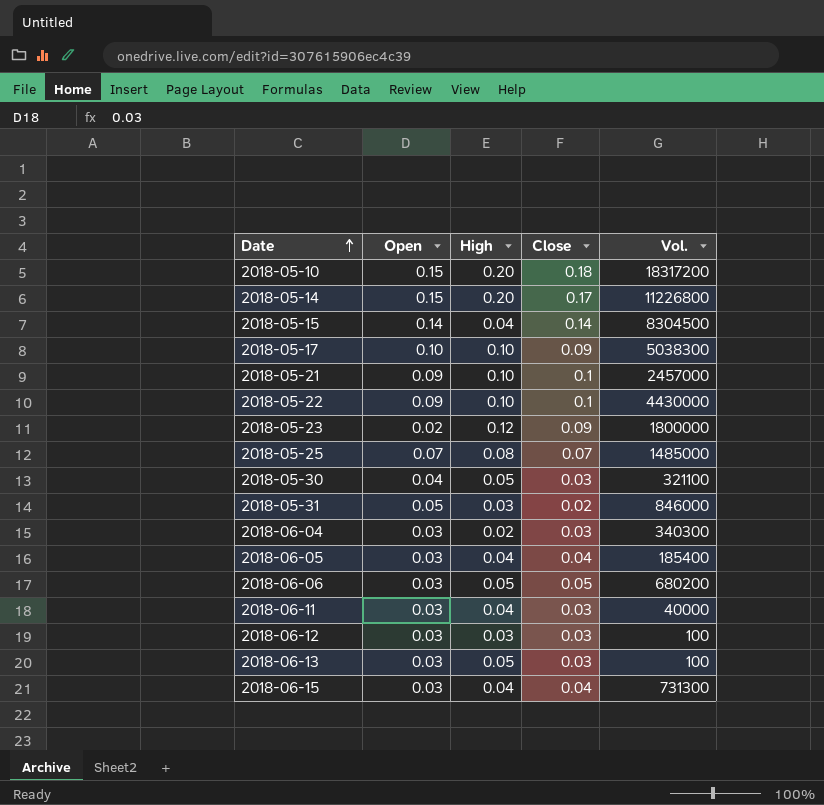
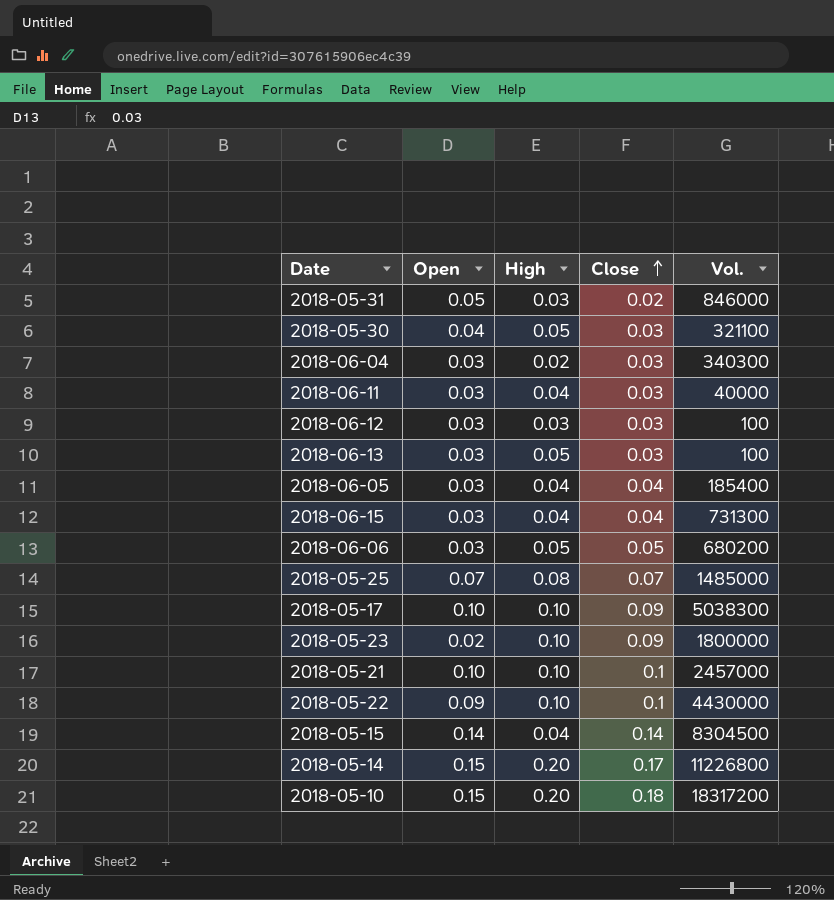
row order: Date ascending -> Close ascending
2018-05-23 | High: 0.12 -> 0.10
2018-05-21 | Open: 0.09 -> 0.10

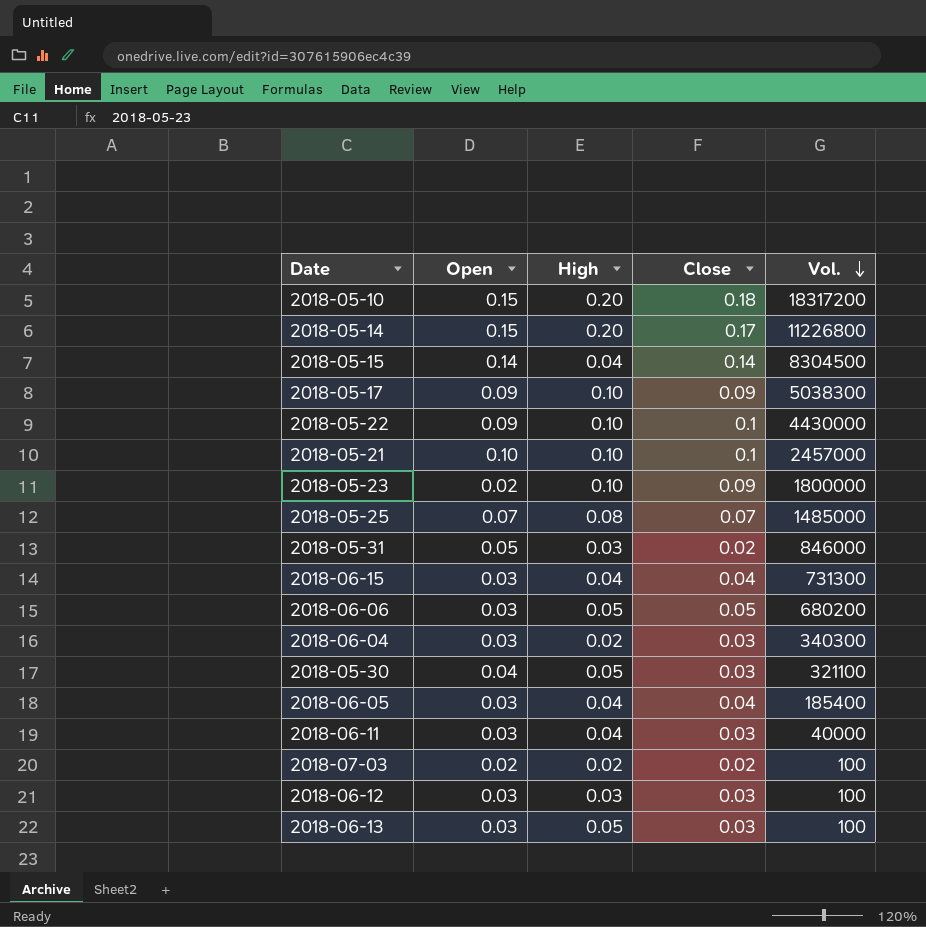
row order: Close ascending -> Vol. descending
2018-05-17 | Open: 0.10 -> 0.09
row 2018-07-03: none -> 0.02 | 0.02 | 0.02 | 100

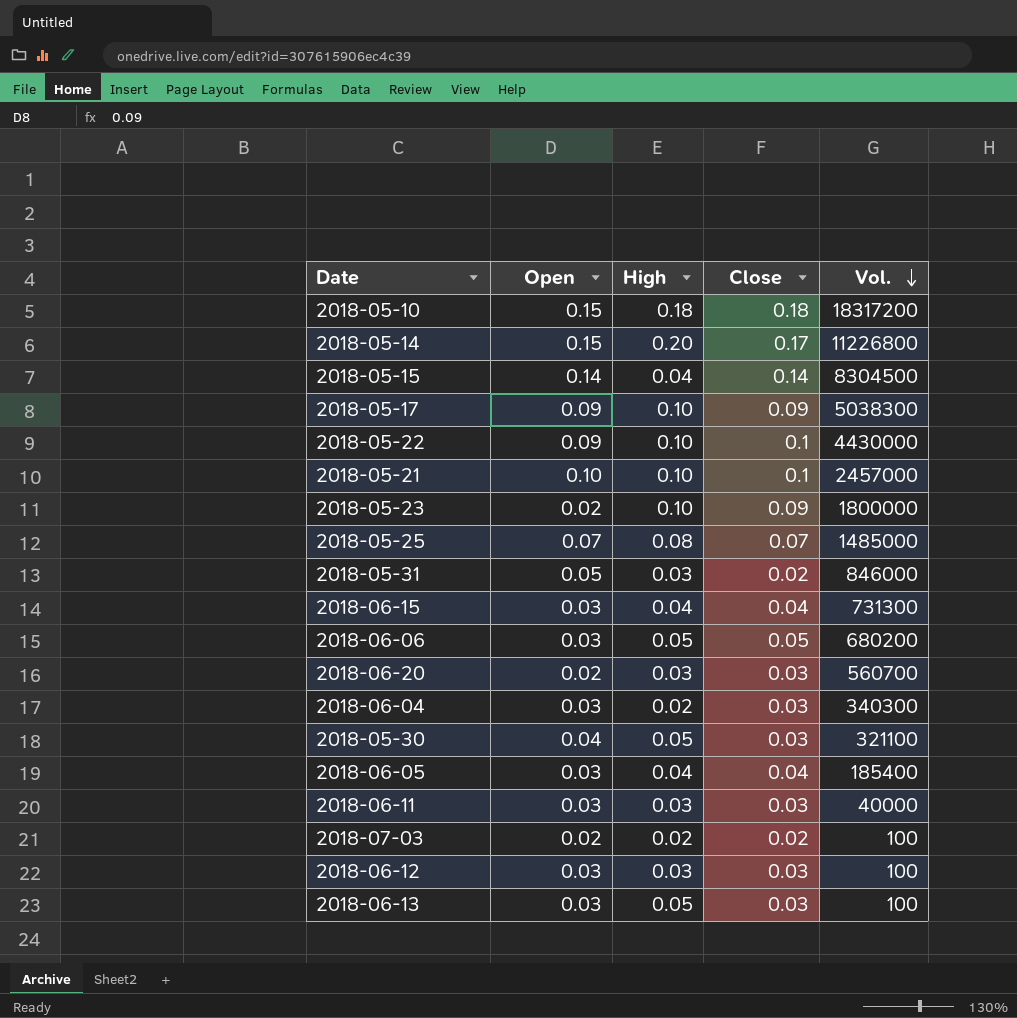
2018-05-10 | High: 0.20 -> 0.18
row 2018-06-20: none -> 0.02 | 0.03 | 0.03 | 560700
2018-06-11 | High: 0.04 -> 0.03

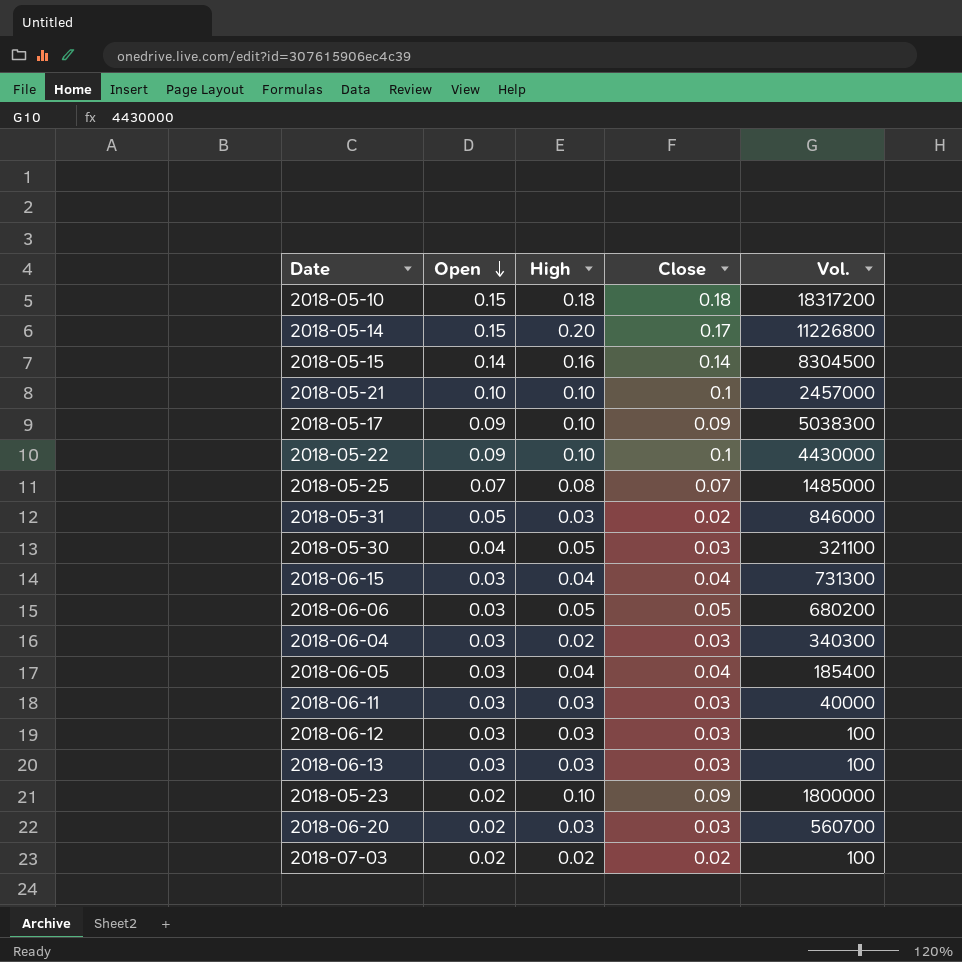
row order: Vol. descending -> Open descending
2018-05-15 | High: 0.04 -> 0.16
2018-06-13 | High: 0.05 -> 0.03

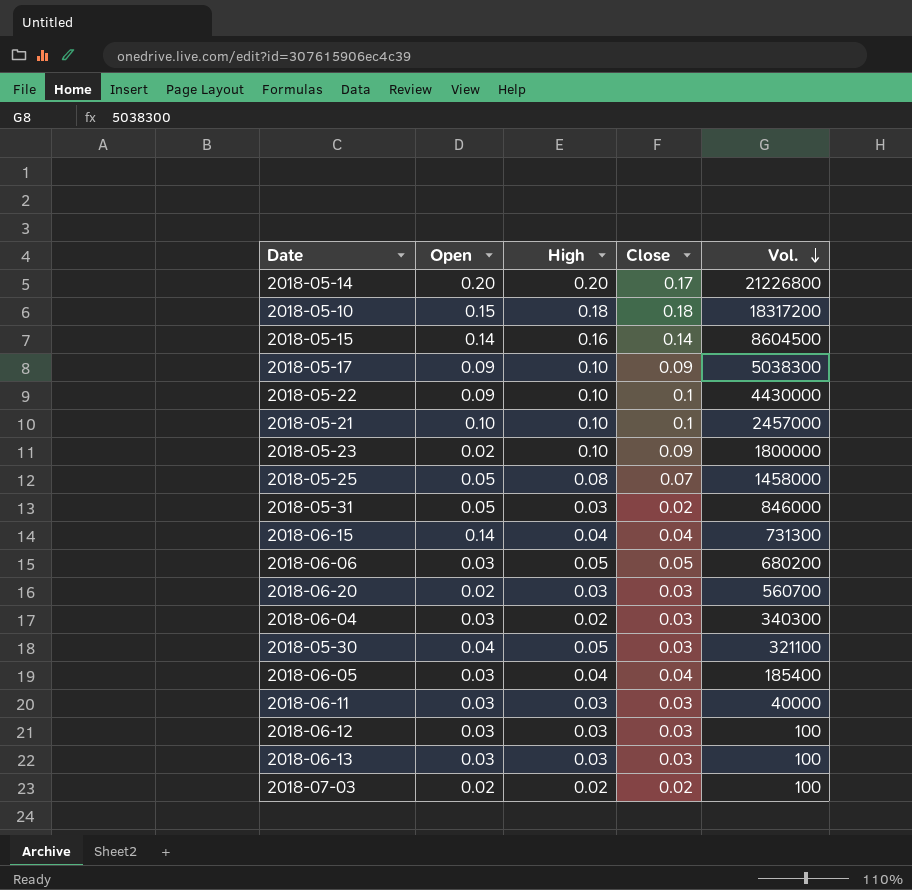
row order: Open descending -> Vol. descending
2018-05-14 | Open: 0.15 -> 0.20
2018-05-14 | Vol.: 11226800 -> 21226800
2018-05-15 | Vol.: 8304500 -> 8604500
2018-05-25 | Open: 0.07 -> 0.05
2018-05-25 | Vol.: 1485000 -> 1458000
2018-06-15 | Open: 0.03 -> 0.14

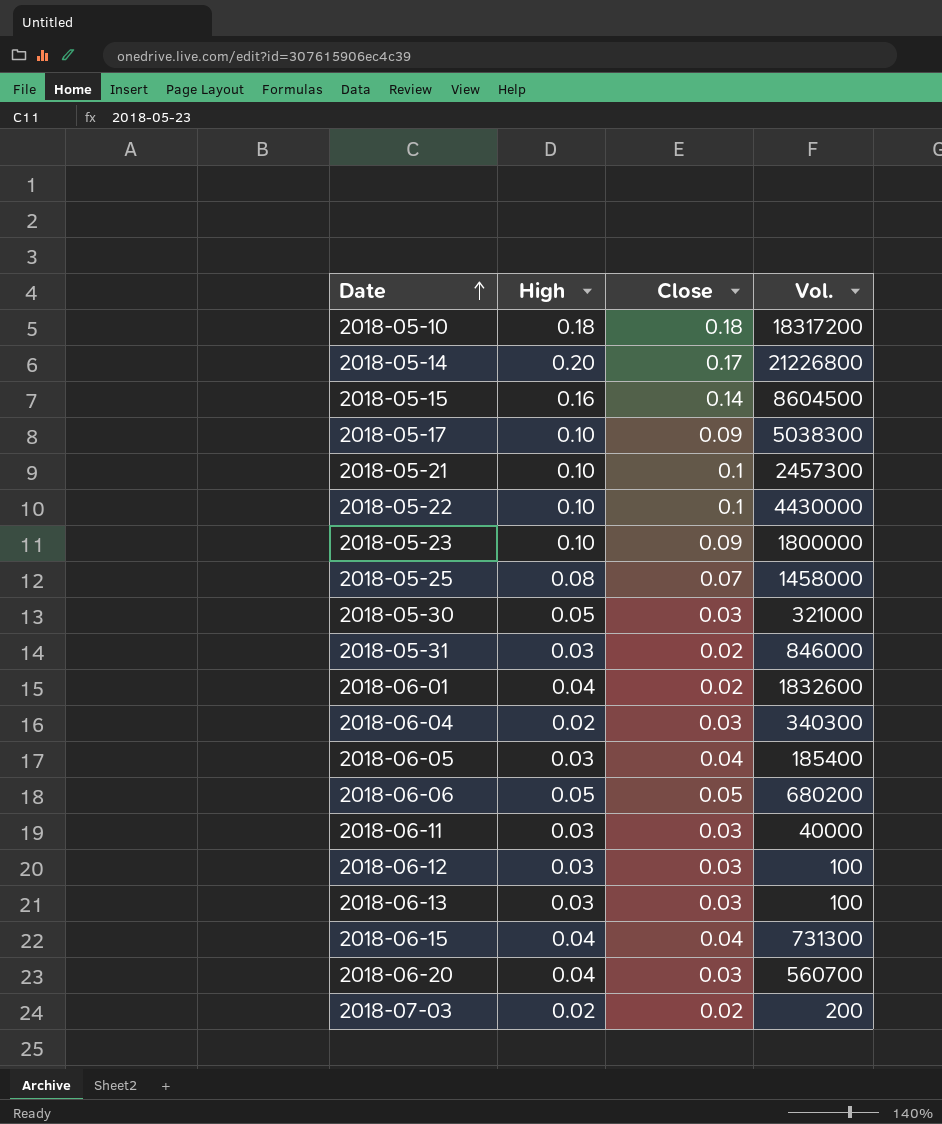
row order: Vol. descending -> Date ascending
column Open | position: 2 -> none
2018-05-21 | Vol.: 2457000 -> 2457300
2018-05-30 | Vol.: 321100 -> 321000
row 2018-06-01: none -> 0.04 | 0.02 | 1832600
2018-06-05 | High: 0.04 -> 0.03
2018-06-20 | High: 0.03 -> 0.04
2018-07-03 | Vol.: 100 -> 200

